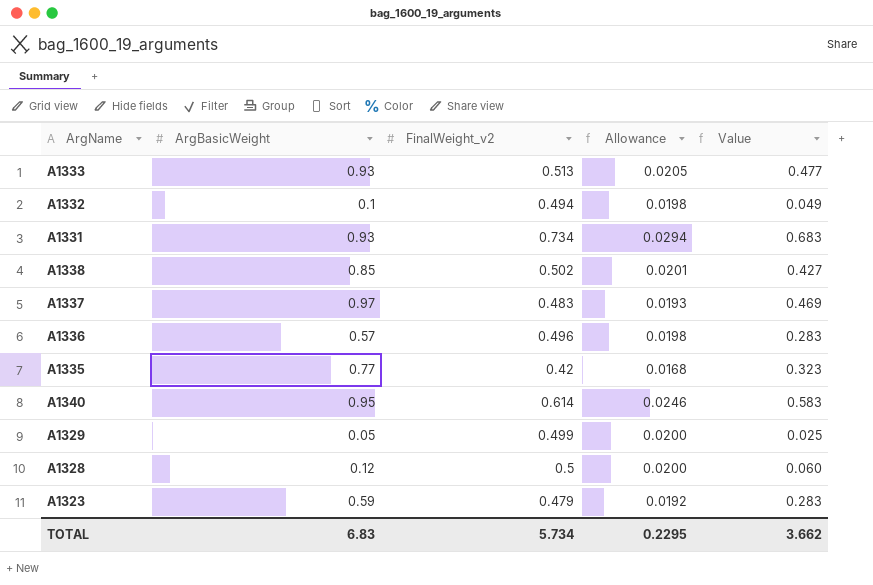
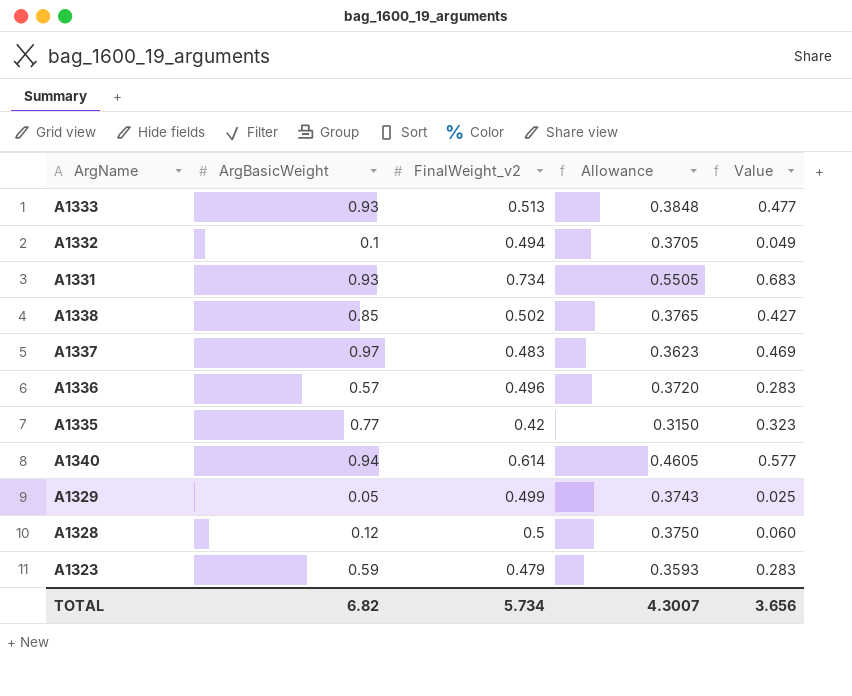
column Allowance | formula: [FinalWeight_v2] * 0.04 -> [FinalWeight_v2] * 0.75
A1340 | ArgBasicWeight: 0.95 -> 0.94
A1340 | Value: 0.583 -> 0.577
TOTAL | ArgBasicWeight: 6.83 -> 6.82
TOTAL | Allowance: 0.2295 -> 4.3007
TOTAL | Value: 3.662 -> 3.656

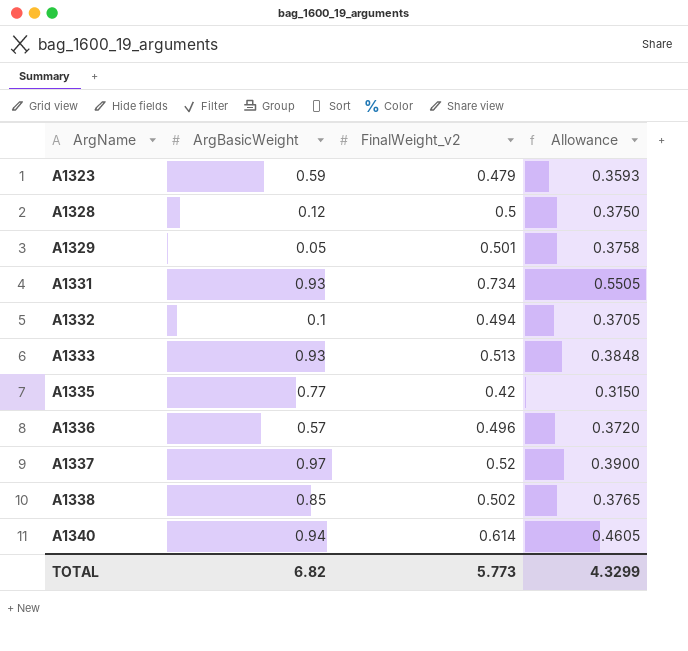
row order: none -> ArgName ascending
column Value | formula: [ArgBasicWeight] * [FinalWeight_v2] -> none
A1329 | FinalWeight_v2: 0.499 -> 0.501
A1329 | Allowance: 0.3743 -> 0.3758
A1337 | FinalWeight_v2: 0.483 -> 0.52
A1337 | Allowance: 0.3623 -> 0.3900
TOTAL | FinalWeight_v2: 5.734 -> 5.773
TOTAL | Allowance: 4.3007 -> 4.3299

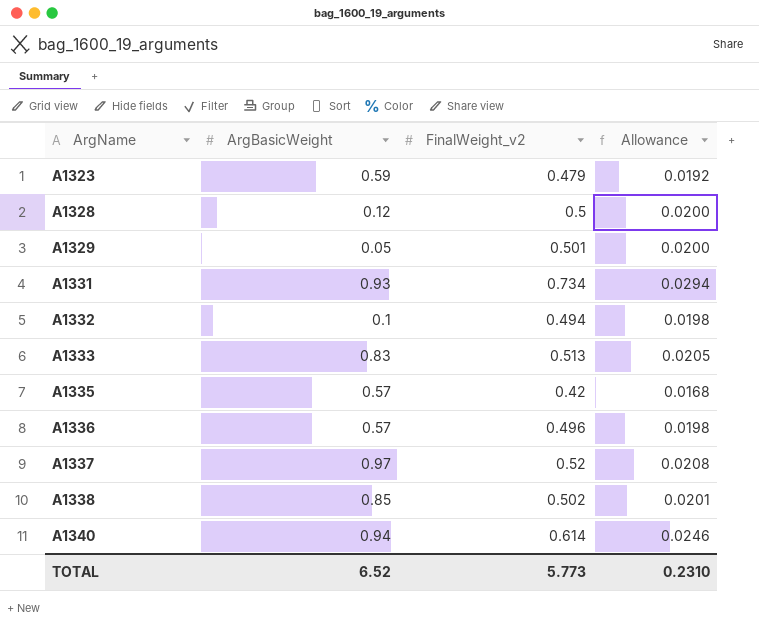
column Allowance | formula: [FinalWeight_v2] * 0.75 -> [FinalWeight_v2] * 0.04
A1333 | ArgBasicWeight: 0.93 -> 0.83
A1335 | ArgBasicWeight: 0.77 -> 0.57
TOTAL | ArgBasicWeight: 6.82 -> 6.52
TOTAL | Allowance: 4.3299 -> 0.2310

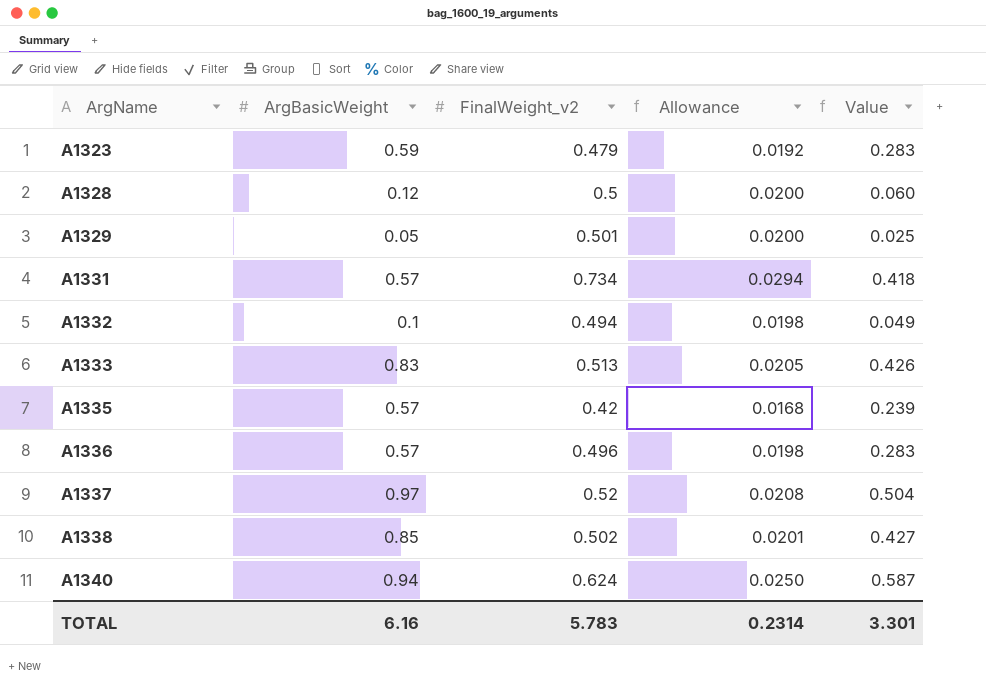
column Value | formula: none -> [ArgBasicWeight] * [FinalWeight_v2]
A1331 | ArgBasicWeight: 0.93 -> 0.57
A1340 | FinalWeight_v2: 0.614 -> 0.624
A1340 | Allowance: 0.0246 -> 0.0250
TOTAL | ArgBasicWeight: 6.52 -> 6.16
TOTAL | FinalWeight_v2: 5.773 -> 5.783
TOTAL | Allowance: 0.2310 -> 0.2314

